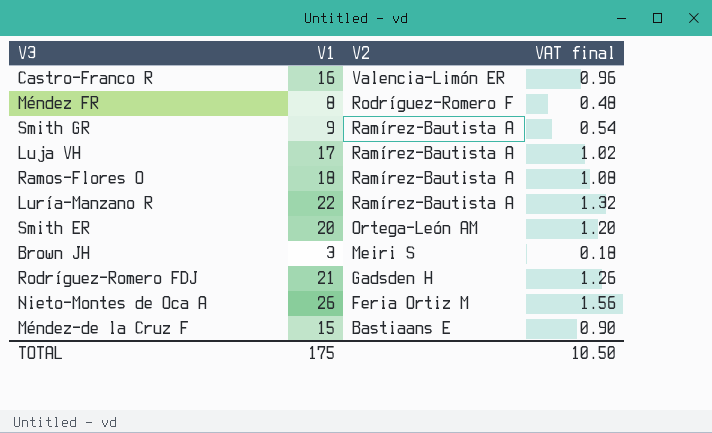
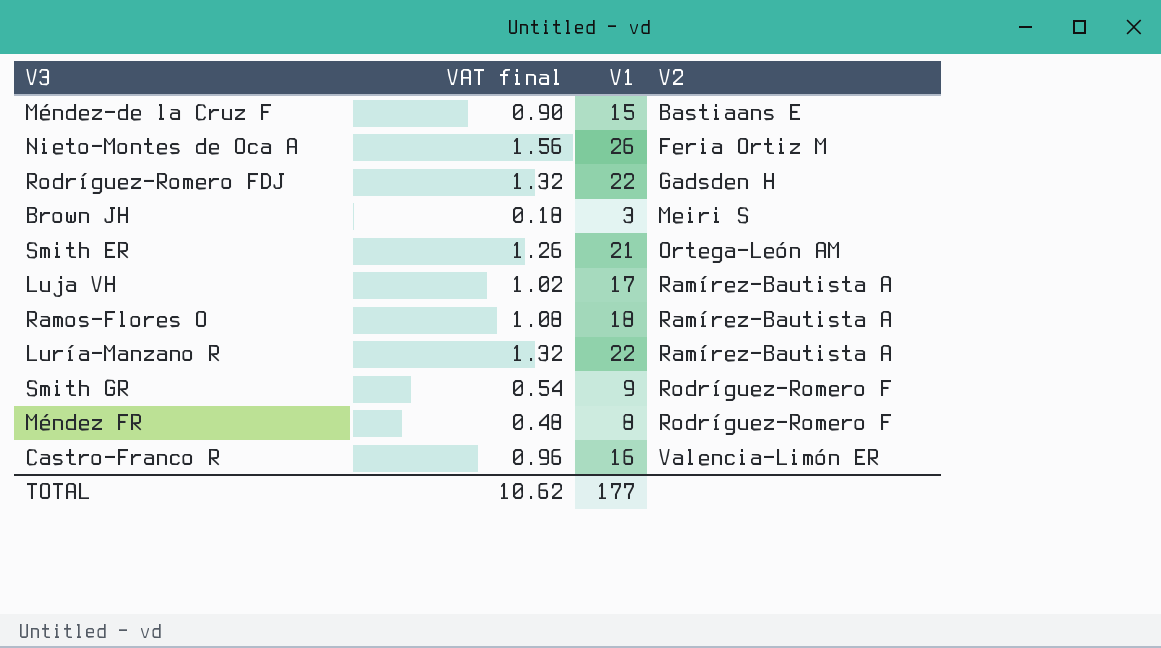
row order: V2 descending -> V2 ascending
column VAT final | position: 4 -> 2
Rodríguez-Romero FDJ | VAT final: 1.26 -> 1.32
Rodríguez-Romero FDJ | V1: 21 -> 22
Smith ER | VAT final: 1.20 -> 1.26
Smith ER | V1: 20 -> 21
Smith GR | V2: Ramírez‐Bautista A -> Rodríguez-Romero F
TOTAL | VAT final: 10.50 -> 10.62
TOTAL | V1: 175 -> 177

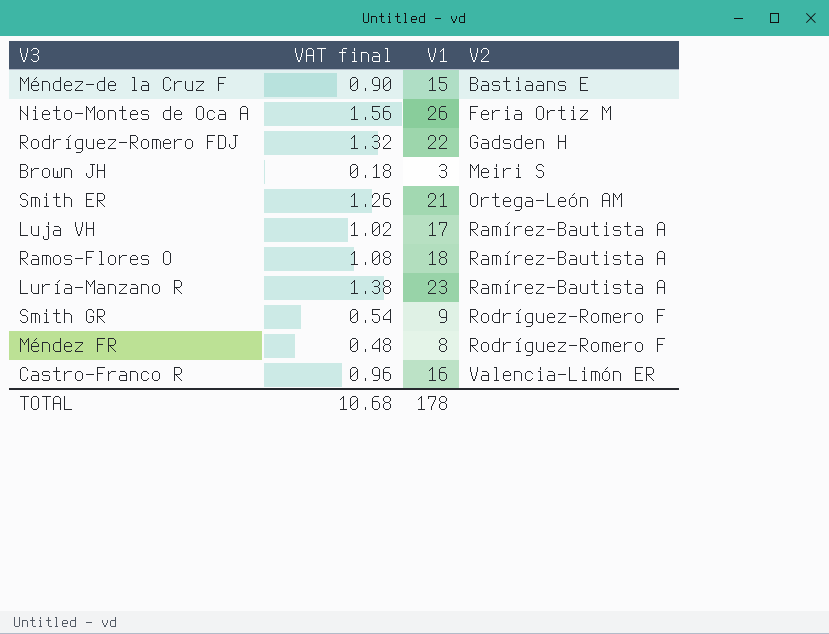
Luría-Manzano R | VAT final: 1.32 -> 1.38
Luría-Manzano R | V1: 22 -> 23
TOTAL | VAT final: 10.62 -> 10.68
TOTAL | V1: 177 -> 178

